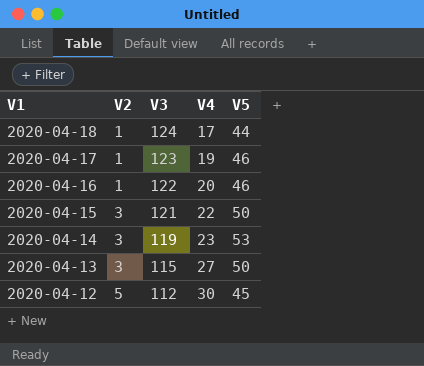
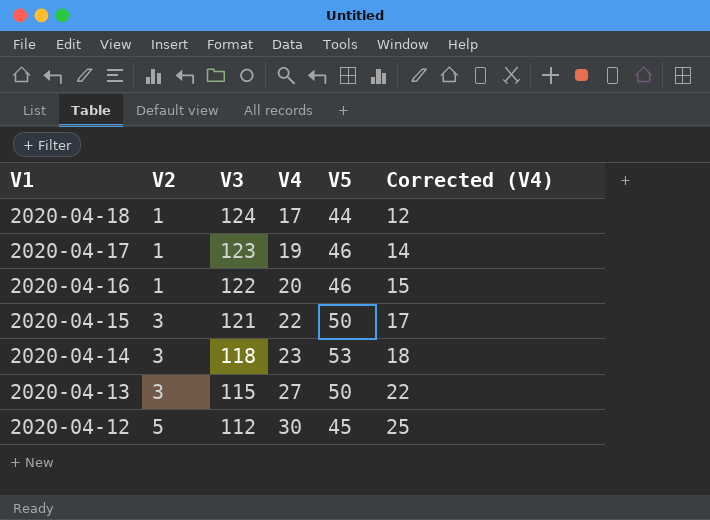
column Corrected (V4) | formula: none -> [V4] - 5
2020-04-14 | V3: 119 -> 118

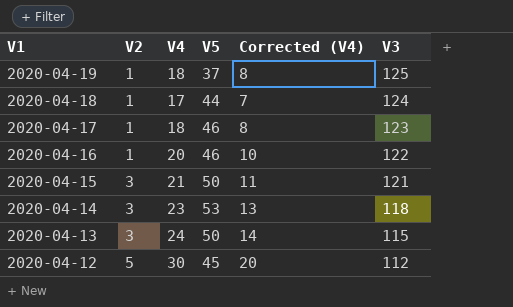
column Corrected (V4) | formula: [V4] - 5 -> [V4] - 10
column V3 | position: 3 -> 6
row 2020-04-19: none -> 1 | 18 | 37 | 8 | 125
2020-04-17 | V4: 19 -> 18
2020-04-15 | V4: 22 -> 21
2020-04-13 | V4: 27 -> 24

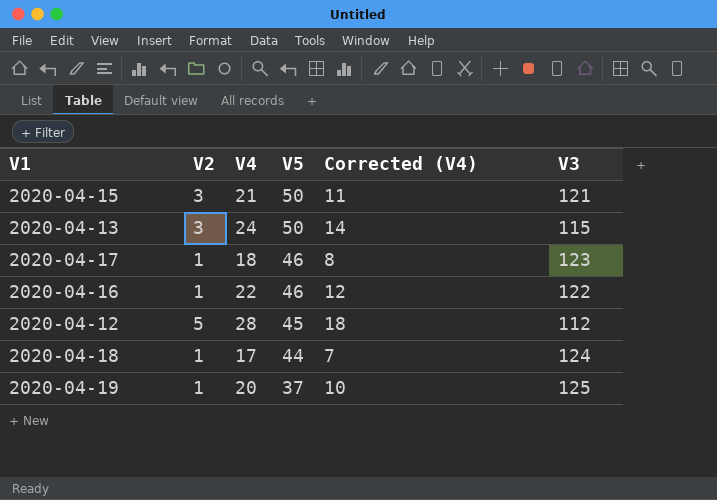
row order: V1 descending -> V5 descending
row 2020-04-14: 3 | 23 | 53 | 13 | 118 -> none
2020-04-16 | V4: 20 -> 22
2020-04-16 | Corrected (V4): 10 -> 12
2020-04-12 | V4: 30 -> 28
2020-04-12 | Corrected (V4): 20 -> 18
2020-04-19 | V4: 18 -> 20
2020-04-19 | Corrected (V4): 8 -> 10

